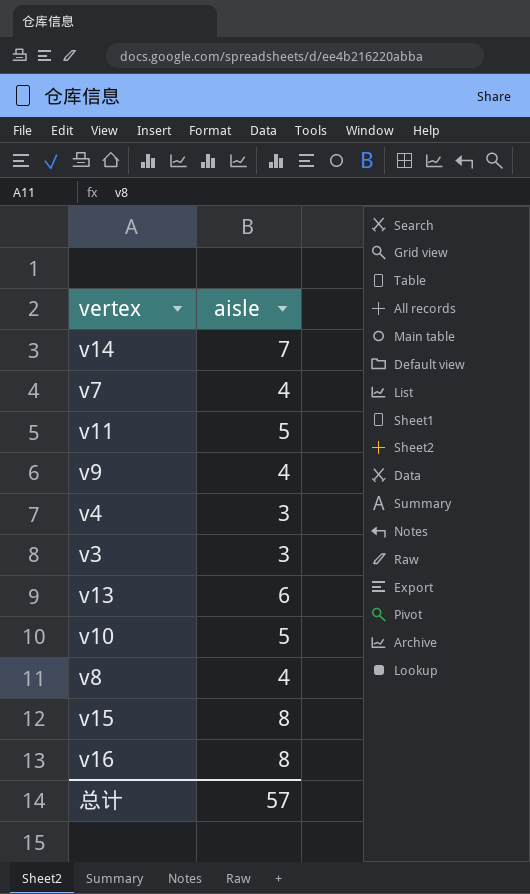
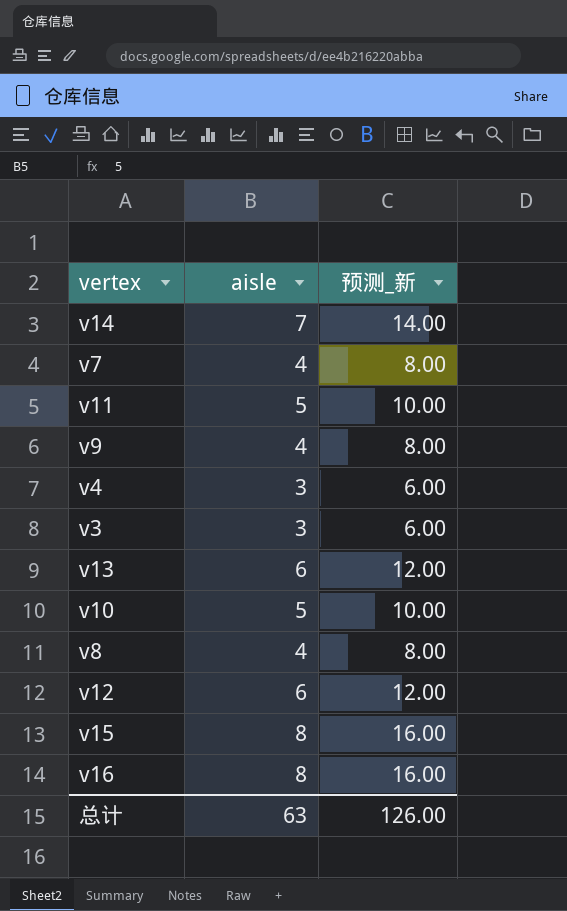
column 预测_新 | formula: none -> [aisle] * 2
row v12: none -> 6 | 12.00
总计 | aisle: 57 -> 63

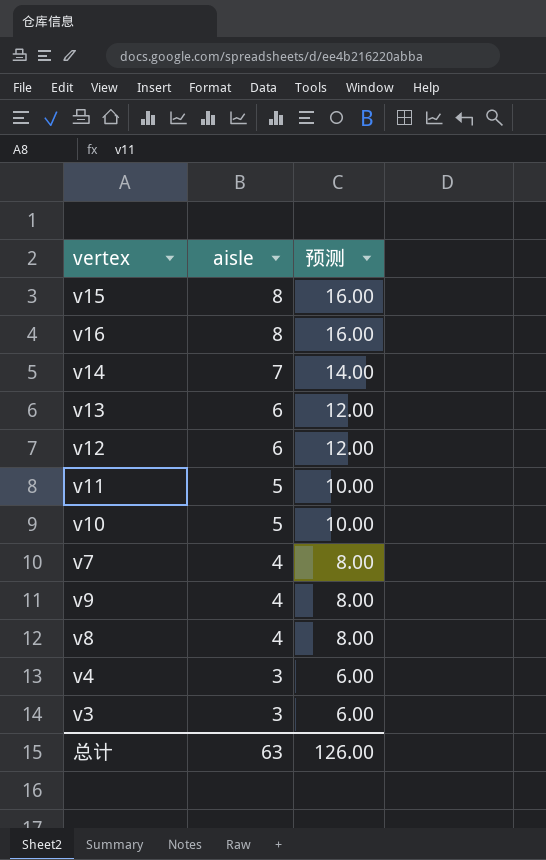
row order: none -> aisle descending
column name: 预测_新 -> 预测

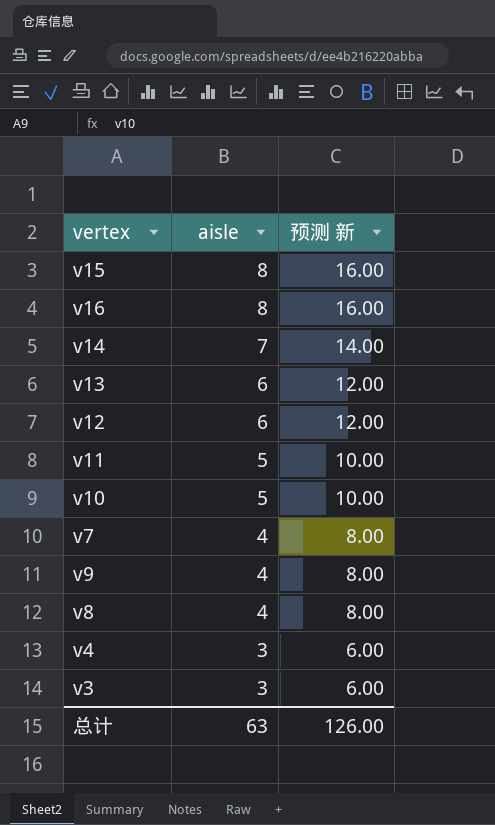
column name: 预测 -> 预测 新

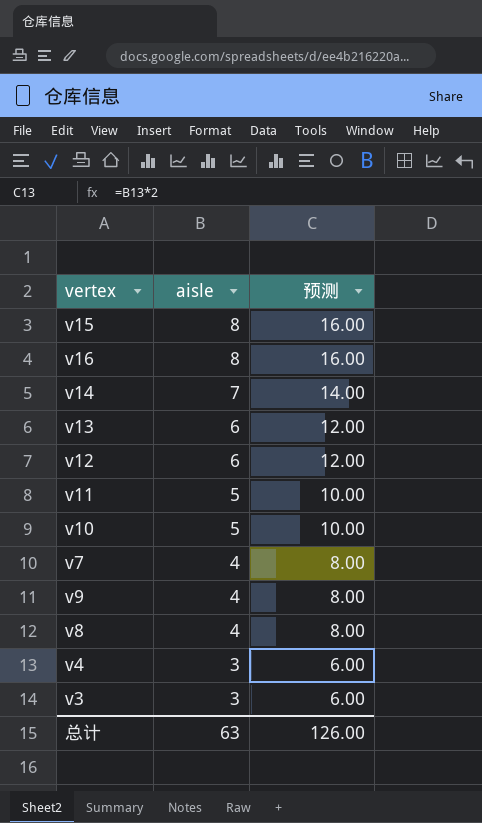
column name: 预测 新 -> 预测

